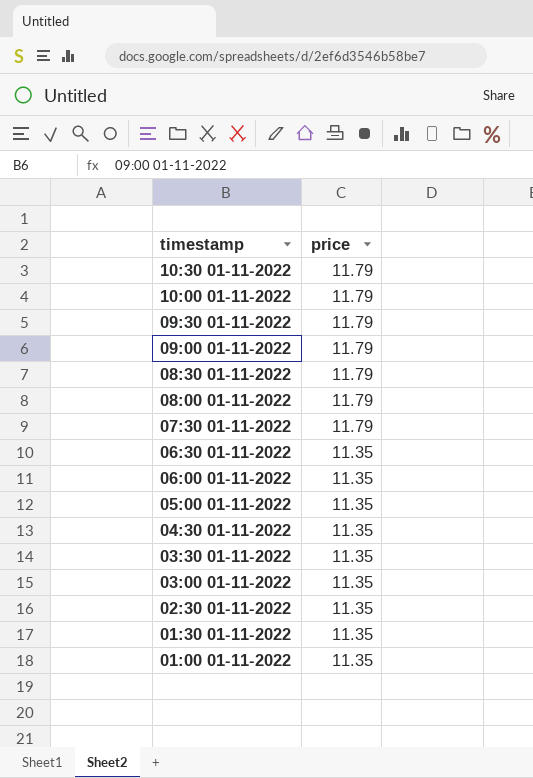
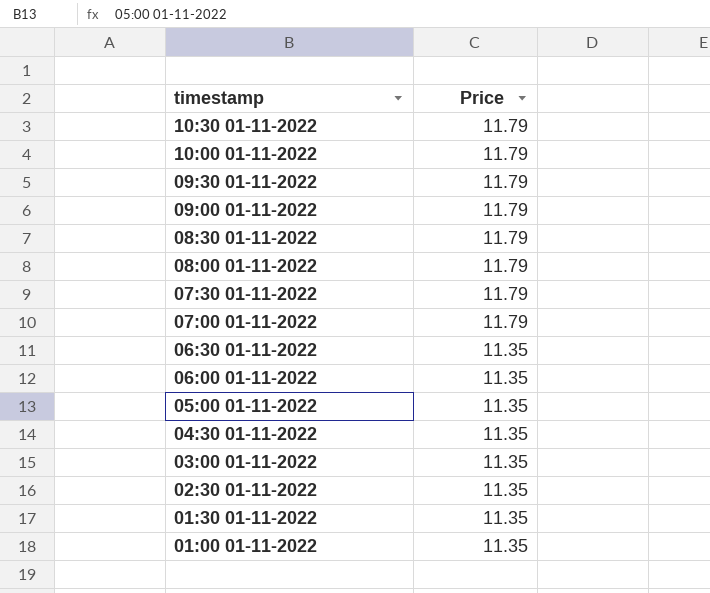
column name: price -> Price
row 03:30 01-11-2022: 11.35 -> none
row 07:00 01-11-2022: none -> 11.79

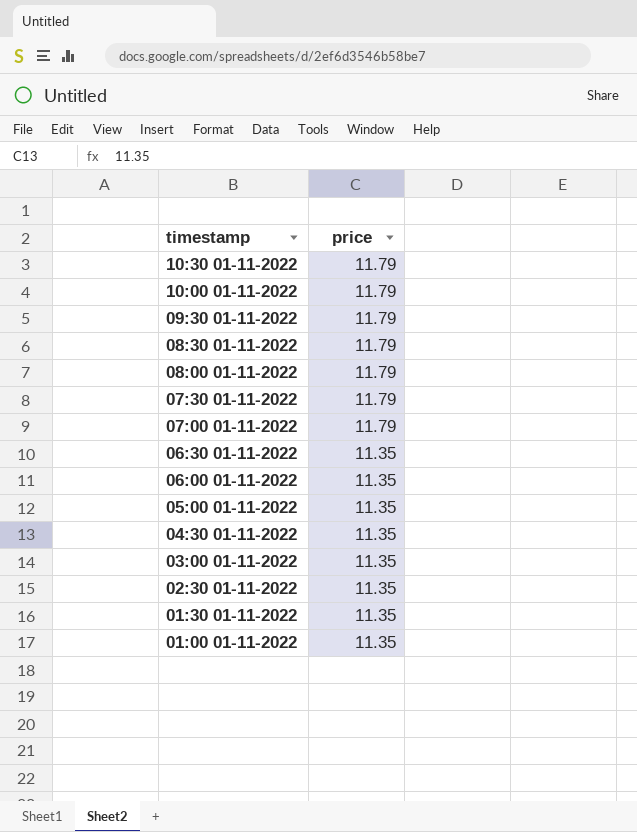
column name: Price -> price
row 09:00 01-11-2022: 11.79 -> none

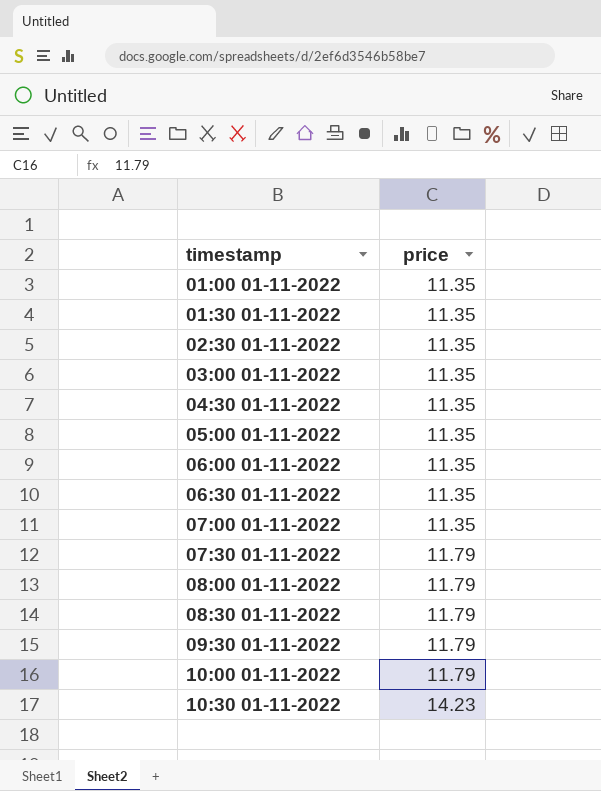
row order: timestamp descending -> timestamp ascending
07:00 01-11-2022 | price: 11.79 -> 11.35
10:30 01-11-2022 | price: 11.79 -> 14.23

